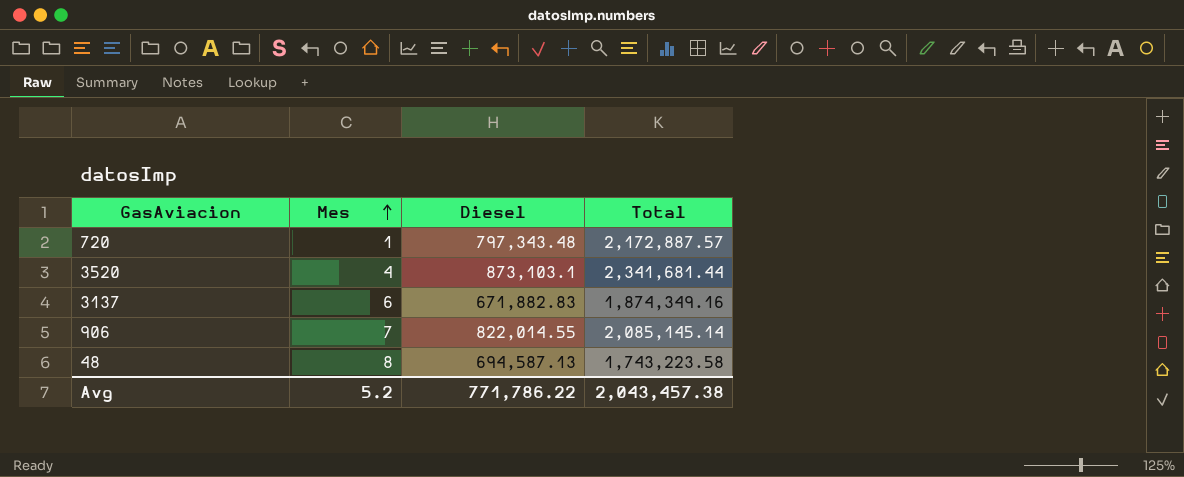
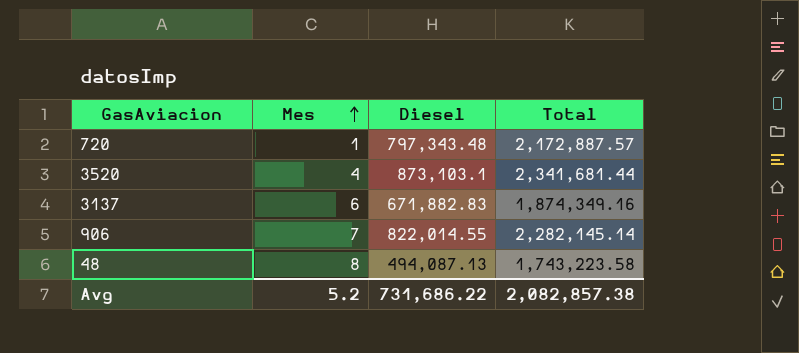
906 | Total: 2,085,145.14 -> 2,282,145.14
48 | Diesel: 694,587.13 -> 494,087.13
Avg | Diesel: 771,786.22 -> 731,686.22
Avg | Total: 2,043,457.38 -> 2,082,857.38

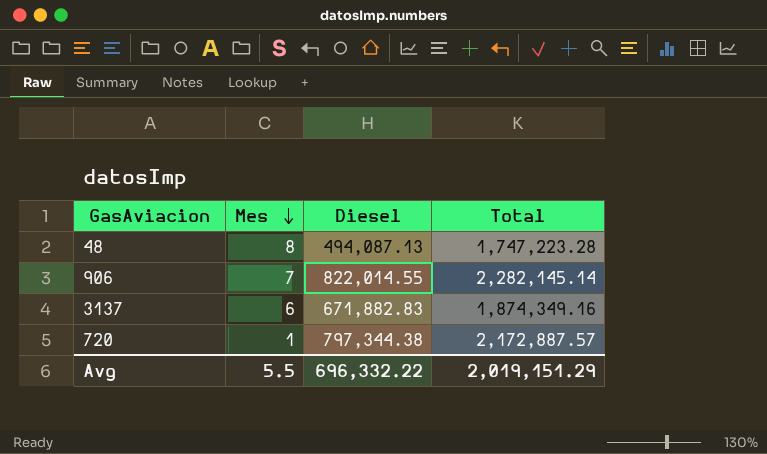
row order: Mes ascending -> Mes descending
row 3520: 4 | 873,103.1 | 2,341,681.44 -> none
48 | Total: 1,743,223.58 -> 1,747,223.28
720 | Diesel: 797,343.48 -> 797,344.38
Avg | Mes: 5.2 -> 5.5
Avg | Diesel: 731,686.22 -> 696,332.22
Avg | Total: 2,082,857.38 -> 2,019,151.29

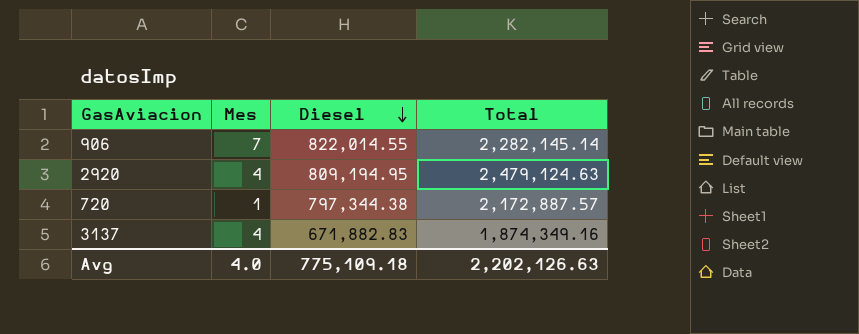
row order: Mes descending -> Diesel descending
row 48: 8 | 494,087.13 | 1,747,223.28 -> none
row 2920: none -> 4 | 809,194.95 | 2,479,124.63
3137 | Mes: 6 -> 4
Avg | Mes: 5.5 -> 4.0
Avg | Diesel: 696,332.22 -> 775,109.18
Avg | Total: 2,019,151.29 -> 2,202,126.63

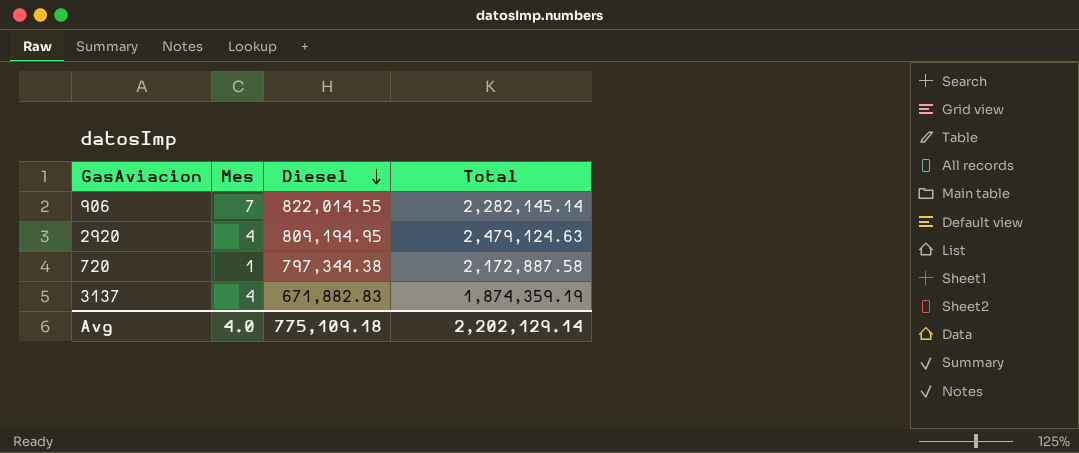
720 | Total: 2,172,887.57 -> 2,172,887.58
3137 | Total: 1,874,349.16 -> 1,874,359.19
Avg | Total: 2,202,126.63 -> 2,202,129.14

